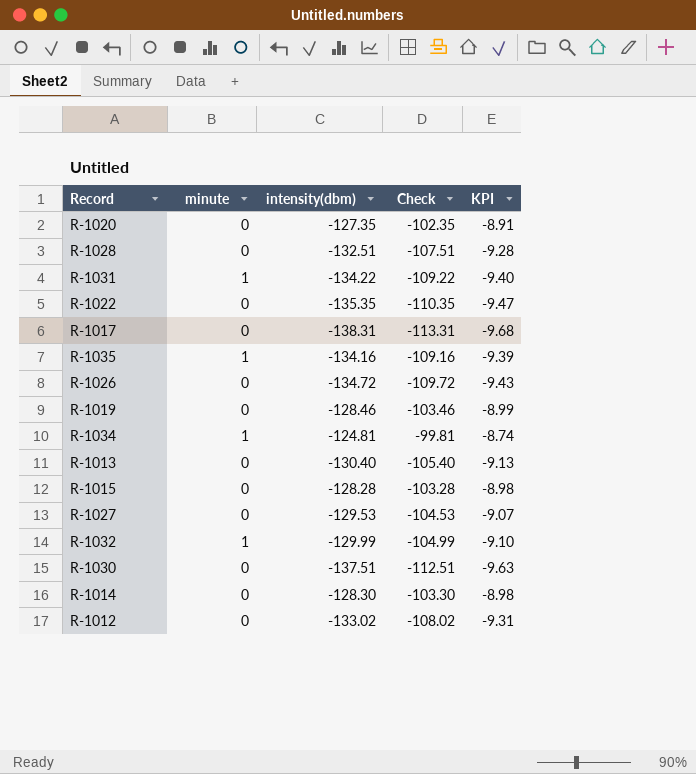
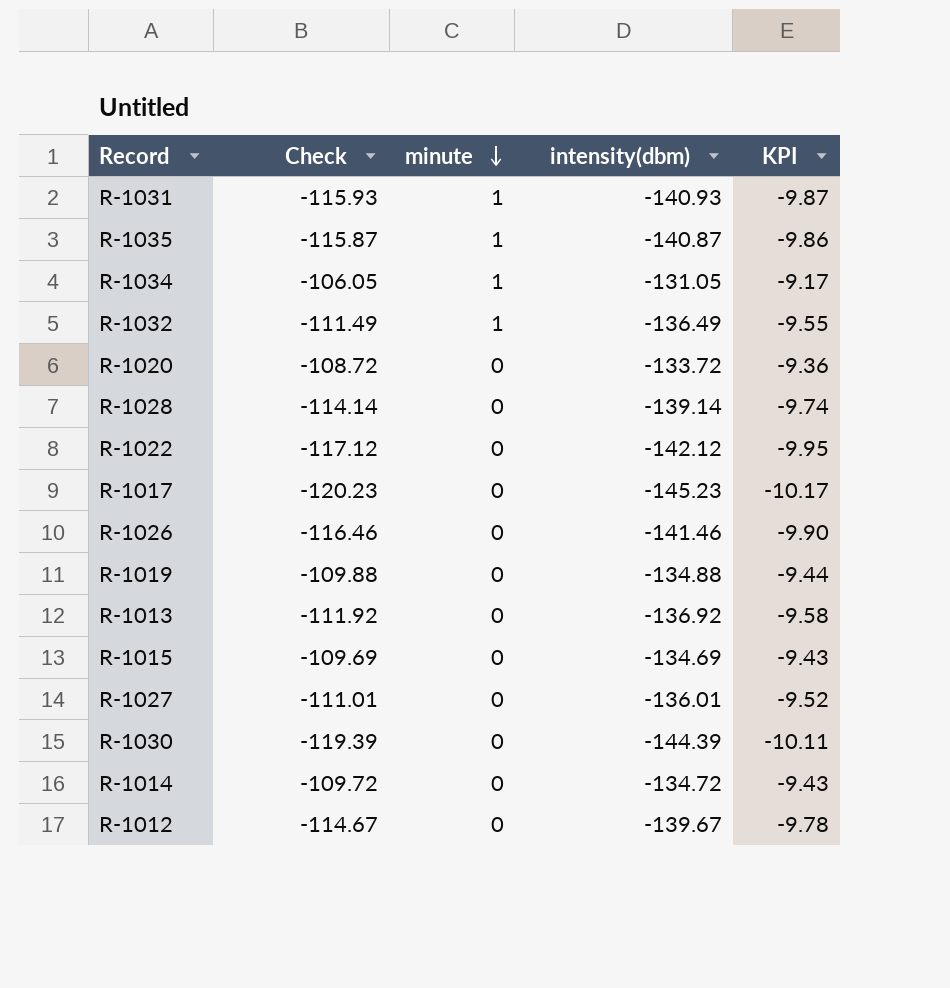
row order: none -> minute descending
column Check | position: 4 -> 2
R-1031 | Check: -109.22 -> -115.93
R-1031 | intensity(dbm): -134.22 -> -140.93
R-1031 | KPI: -9.40 -> -9.87
R-1035 | Check: -109.16 -> -115.87
R-1035 | intensity(dbm): -134.16 -> -140.87
R-1035 | KPI: -9.39 -> -9.86
R-1034 | Check: -99.81 -> -106.05
R-1034 | intensity(dbm): -124.81 -> -131.05
R-1034 | KPI: -8.74 -> -9.17
R-1032 | Check: -104.99 -> -111.49
R-1032 | intensity(dbm): -129.99 -> -136.49
R-1032 | KPI: -9.10 -> -9.55
R-1020 | Check: -102.35 -> -108.72
R-1020 | intensity(dbm): -127.35 -> -133.72
R-1020 | KPI: -8.91 -> -9.36
R-1028 | Check: -107.51 -> -114.14
R-1028 | intensity(dbm): -132.51 -> -139.14
R-1028 | KPI: -9.28 -> -9.74
R-1022 | Check: -110.35 -> -117.12
R-1022 | intensity(dbm): -135.35 -> -142.12
R-1022 | KPI: -9.47 -> -9.95
R-1017 | Check: -113.31 -> -120.23
R-1017 | intensity(dbm): -138.31 -> -145.23
R-1017 | KPI: -9.68 -> -10.17
R-1026 | Check: -109.72 -> -116.46
R-1026 | intensity(dbm): -134.72 -> -141.46
R-1026 | KPI: -9.43 -> -9.90
R-1019 | Check: -103.46 -> -109.88
R-1019 | intensity(dbm): -128.46 -> -134.88
R-1019 | KPI: -8.99 -> -9.44
R-1013 | Check: -105.40 -> -111.92
R-1013 | intensity(dbm): -130.40 -> -136.92
R-1013 | KPI: -9.13 -> -9.58
R-1015 | Check: -103.28 -> -109.69
R-1015 | intensity(dbm): -128.28 -> -134.69
R-1015 | KPI: -8.98 -> -9.43
R-1027 | Check: -104.53 -> -111.01
R-1027 | intensity(dbm): -129.53 -> -136.01
R-1027 | KPI: -9.07 -> -9.52
R-1030 | Check: -112.51 -> -119.39
R-1030 | intensity(dbm): -137.51 -> -144.39
R-1030 | KPI: -9.63 -> -10.11
R-1014 | Check: -103.30 -> -109.72
R-1014 | intensity(dbm): -128.30 -> -134.72
R-1014 | KPI: -8.98 -> -9.43
R-1012 | Check: -108.02 -> -114.67
R-1012 | intensity(dbm): -133.02 -> -139.67
R-1012 | KPI: -9.31 -> -9.78

